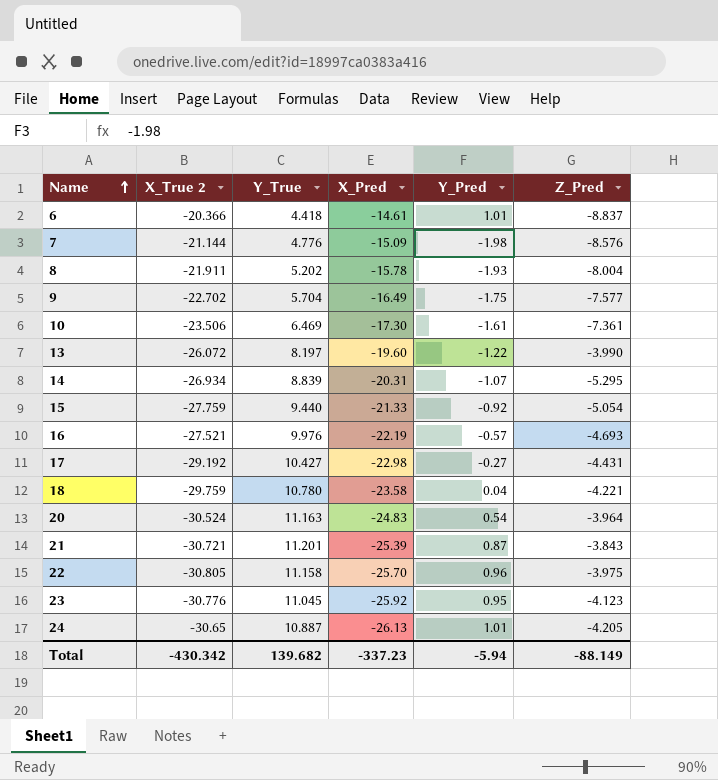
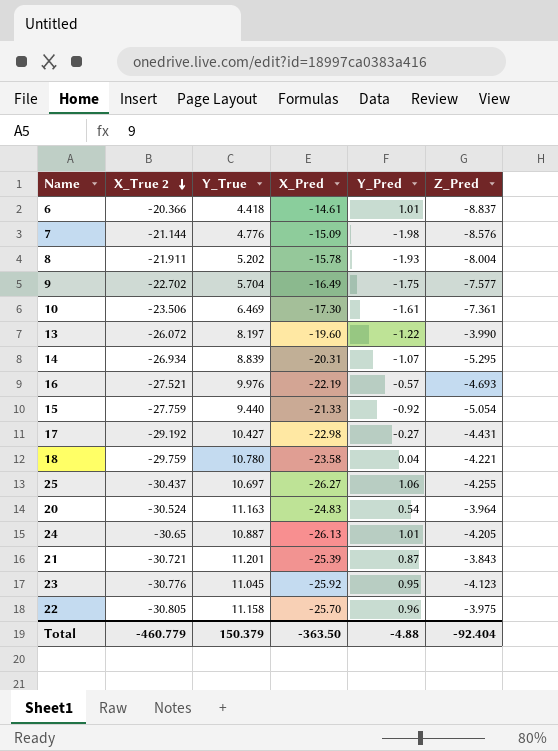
row order: Name ascending -> X_True 2 descending
row 25: none -> -30.437 | 10.697 | -26.27 | 1.06 | -4.255
Total | X_True 2: -430.342 -> -460.779
Total | Y_True: 139.682 -> 150.379
Total | X_Pred: -337.23 -> -363.50
Total | Y_Pred: -5.94 -> -4.88
Total | Z_Pred: -88.149 -> -92.404

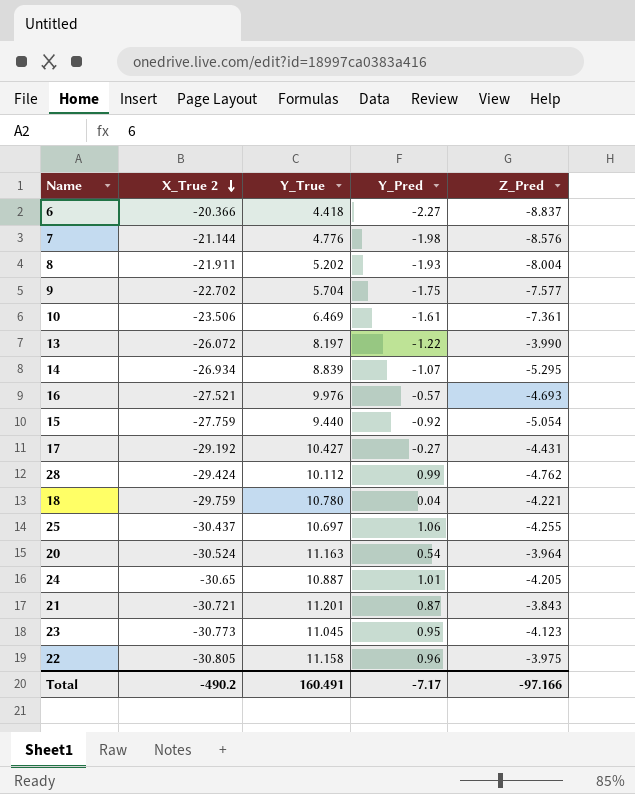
column X_Pred | position: 4 -> none
6 | Y_Pred: 1.01 -> -2.27
row 28: none -> -29.424 | 10.112 | 0.99 | -4.762
23 | X_True 2: -30.776 -> -30.773
Total | X_True 2: -460.779 -> -490.2
Total | Y_True: 150.379 -> 160.491
Total | Y_Pred: -4.88 -> -7.17
Total | Z_Pred: -92.404 -> -97.166

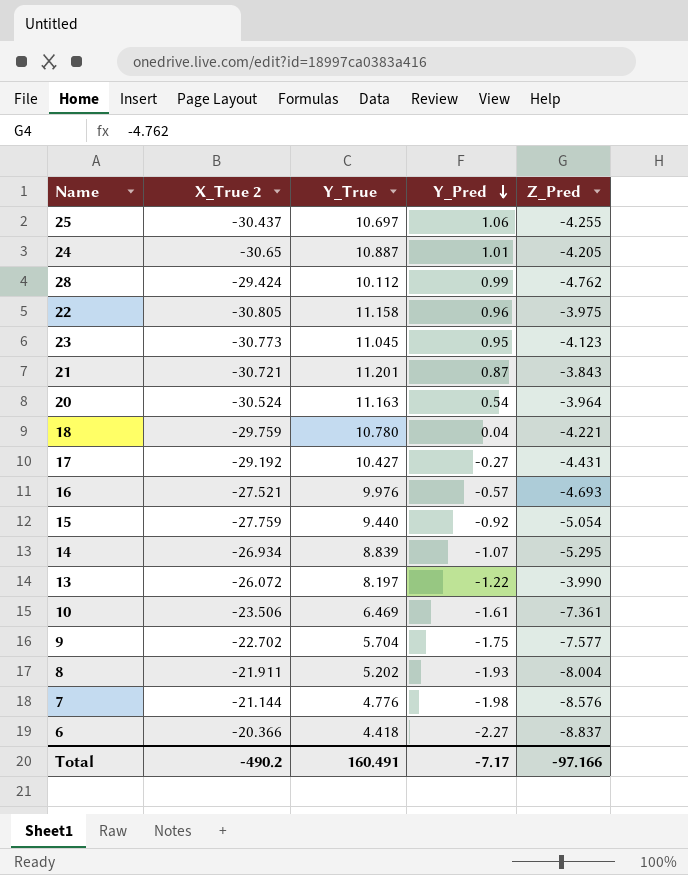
row order: X_True 2 descending -> Y_Pred descending

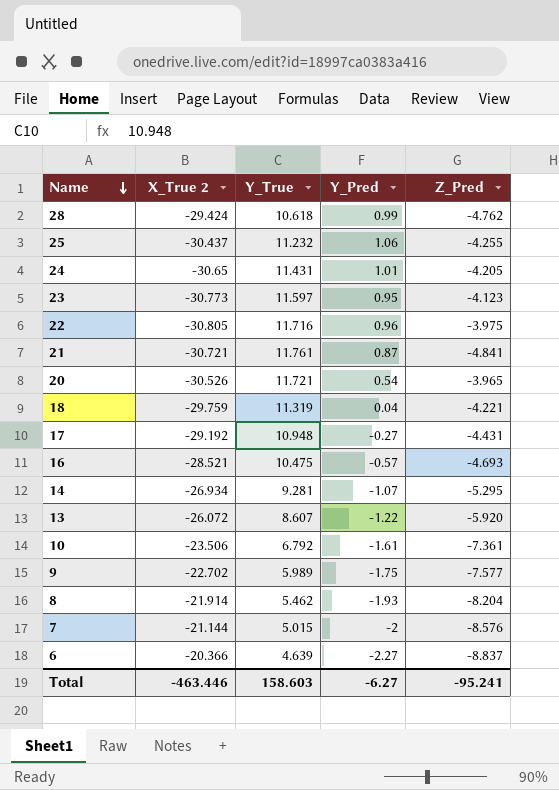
row order: Y_Pred descending -> Name descending
row 15: -27.759 | 9.440 | -0.92 | -5.054 -> none
28 | Y_True: 10.112 -> 10.618
25 | Y_True: 10.697 -> 11.232
24 | Y_True: 10.887 -> 11.431
23 | Y_True: 11.045 -> 11.597
22 | Y_True: 11.158 -> 11.716
21 | Y_True: 11.201 -> 11.761
21 | Z_Pred: -3.843 -> -4.841
20 | X_True 2: -30.524 -> -30.526
20 | Y_True: 11.163 -> 11.721
20 | Z_Pred: -3.964 -> -3.965
18 | Y_True: 10.780 -> 11.319
17 | Y_True: 10.427 -> 10.948
16 | X_True 2: -27.521 -> -28.521
16 | Y_True: 9.976 -> 10.475
14 | Y_True: 8.839 -> 9.281
13 | Y_True: 8.197 -> 8.607
13 | Z_Pred: -3.990 -> -5.920
10 | Y_True: 6.469 -> 6.792
9 | Y_True: 5.704 -> 5.989
8 | X_True 2: -21.911 -> -21.914
8 | Y_True: 5.202 -> 5.462
8 | Z_Pred: -8.004 -> -8.204
7 | Y_True: 4.776 -> 5.015
7 | Y_Pred: -1.98 -> -2
6 | Y_True: 4.418 -> 4.639
Total | X_True 2: -490.2 -> -463.446
Total | Y_True: 160.491 -> 158.603
Total | Y_Pred: -7.17 -> -6.27
Total | Z_Pred: -97.166 -> -95.241

